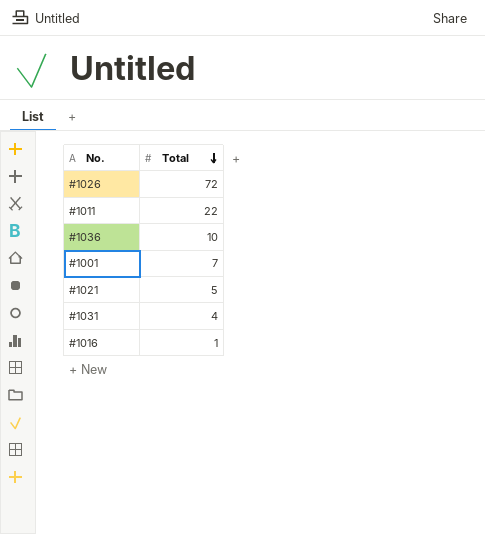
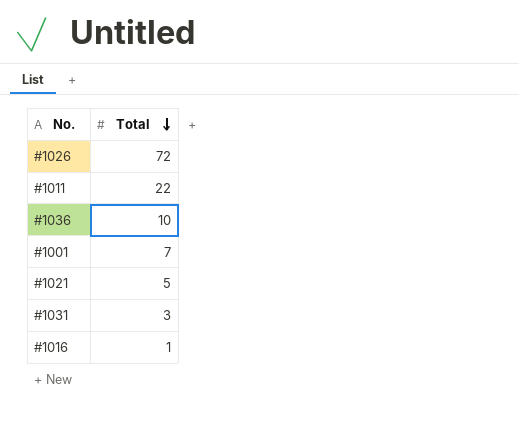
#1031 | Total: 4 -> 3

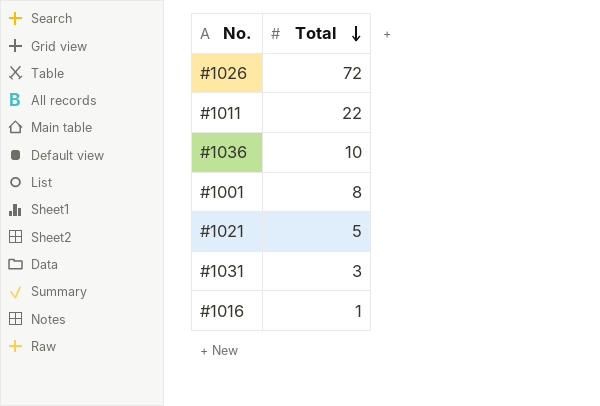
#1001 | Total: 7 -> 8

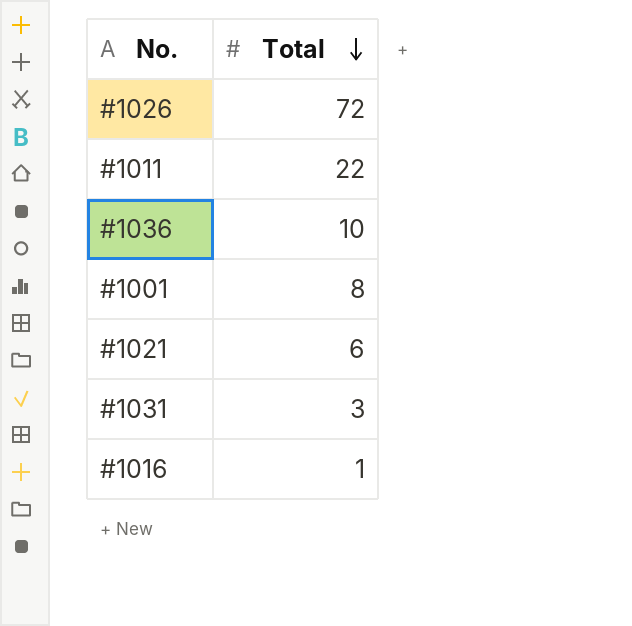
#1021 | Total: 5 -> 6

